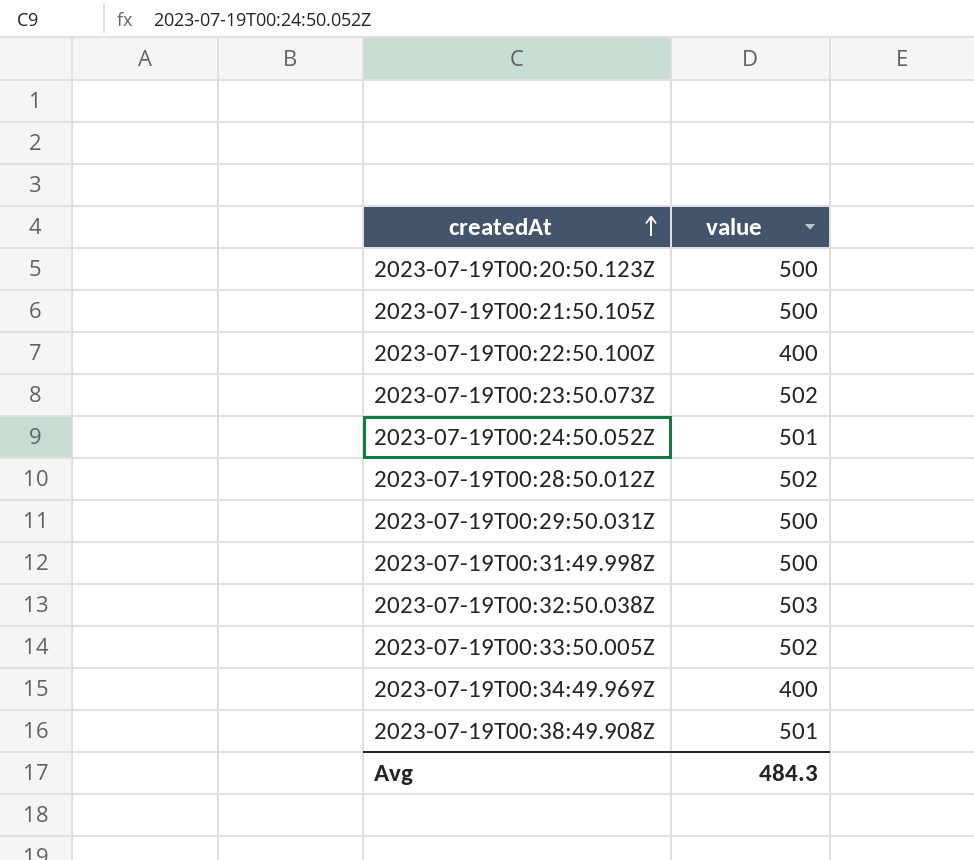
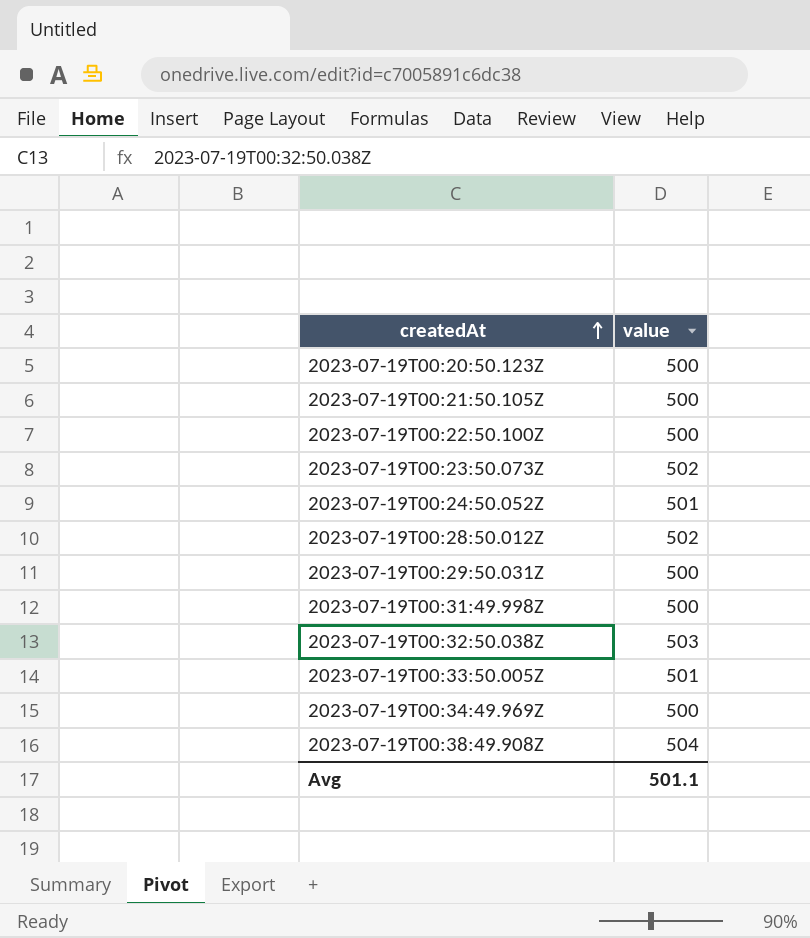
2023-07-19T00:22:50.100Z | value: 400 -> 500
2023-07-19T00:33:50.005Z | value: 502 -> 501
2023-07-19T00:34:49.969Z | value: 400 -> 500
2023-07-19T00:38:49.908Z | value: 501 -> 504
Avg | value: 484.3 -> 501.1

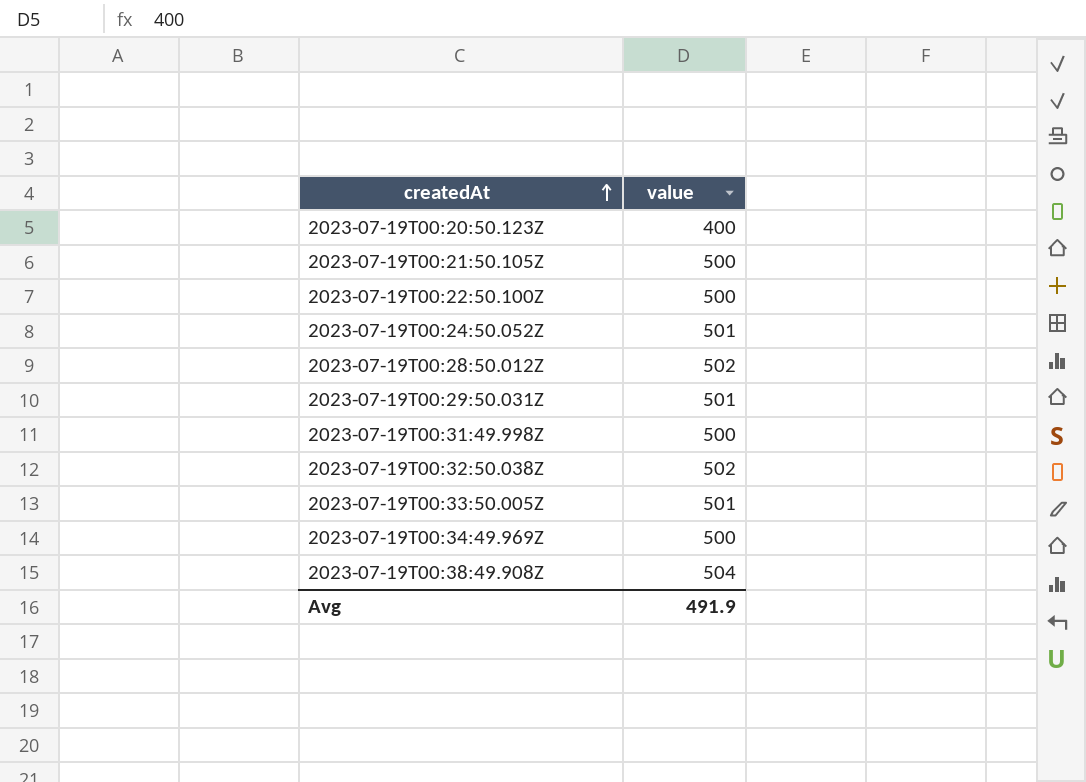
row 2023-07-19T00:23:50.073Z: 502 -> none
2023-07-19T00:20:50.123Z | value: 500 -> 400
2023-07-19T00:29:50.031Z | value: 500 -> 501
2023-07-19T00:32:50.038Z | value: 503 -> 502
Avg | value: 501.1 -> 491.9

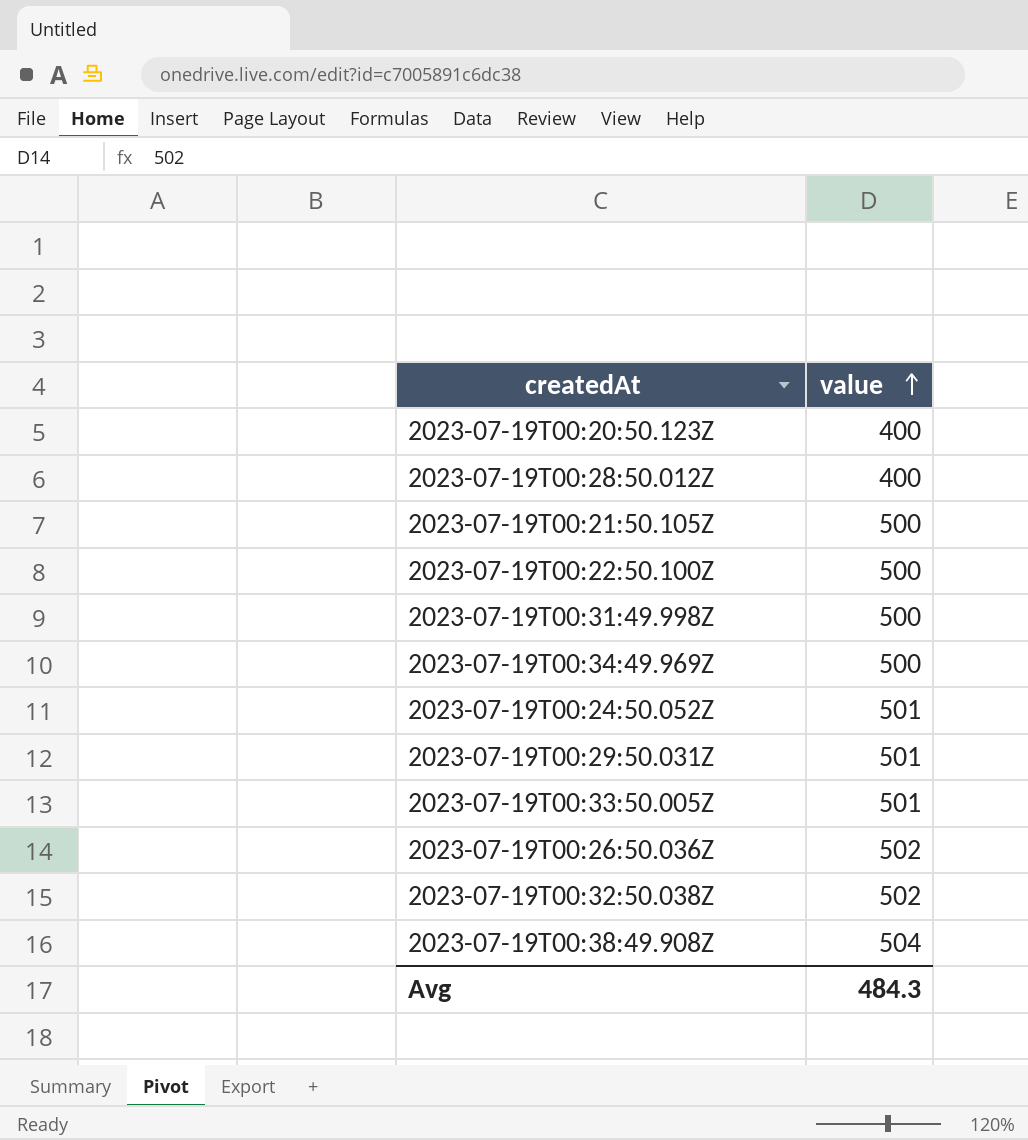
row order: createdAt ascending -> value ascending
2023-07-19T00:28:50.012Z | value: 502 -> 400
row 2023-07-19T00:26:50.036Z: none -> 502
Avg | value: 491.9 -> 484.3

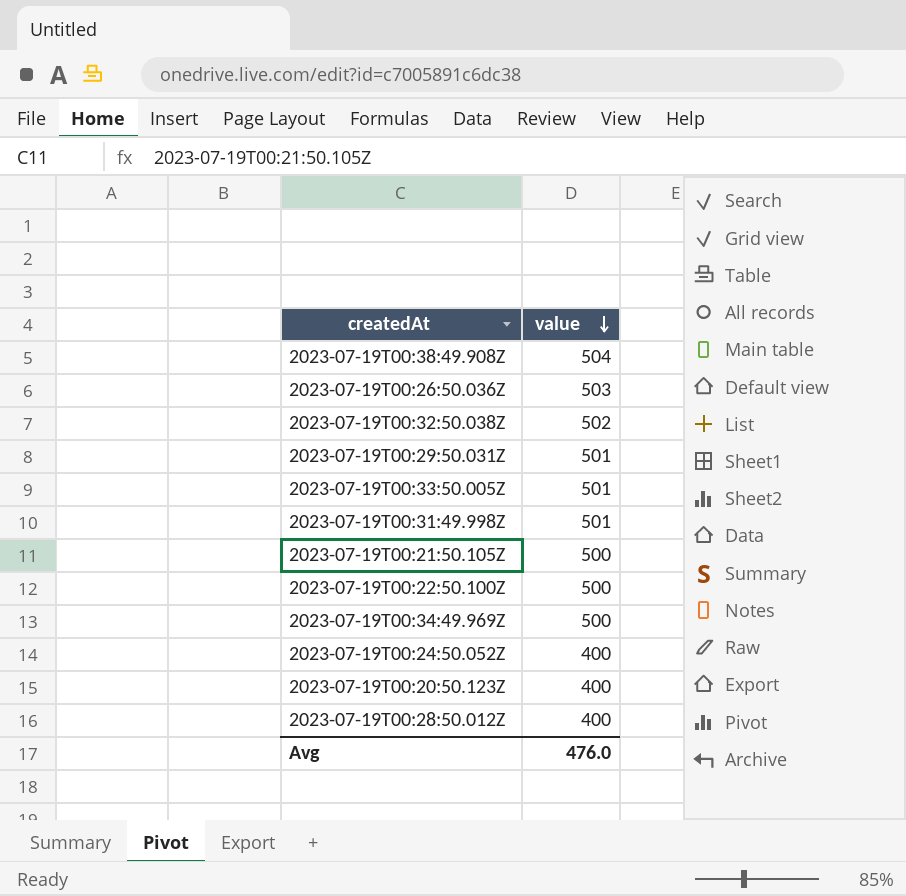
row order: value ascending -> value descending
2023-07-19T00:26:50.036Z | value: 502 -> 503
2023-07-19T00:31:49.998Z | value: 500 -> 501
2023-07-19T00:24:50.052Z | value: 501 -> 400
Avg | value: 484.3 -> 476.0

